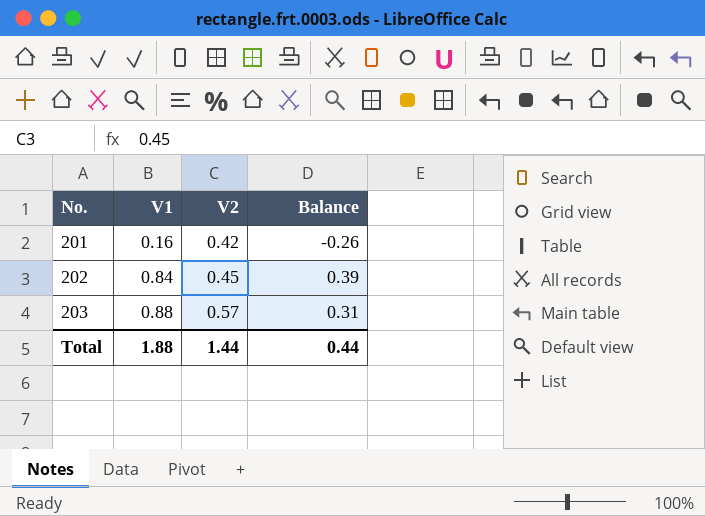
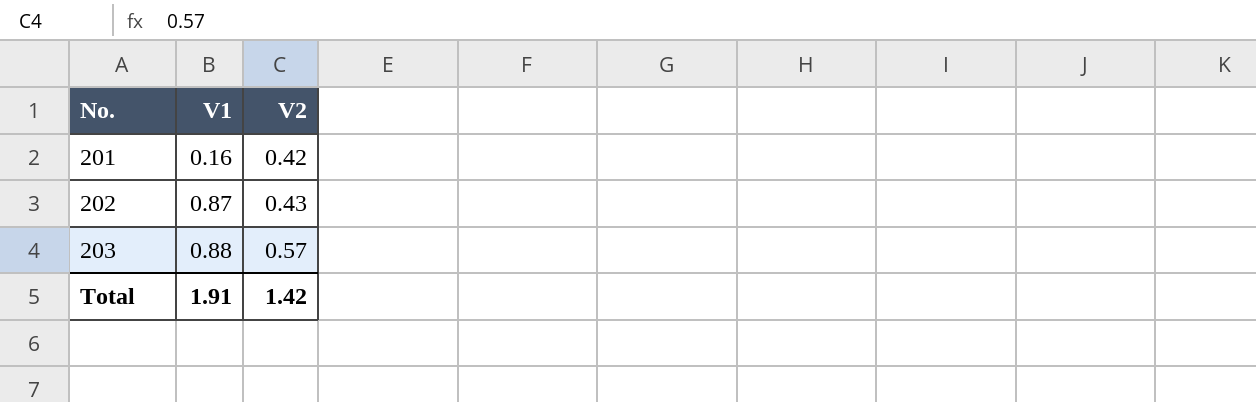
column Balance | formula: [V1] - [V2] -> none
202 | V1: 0.84 -> 0.87
202 | V2: 0.45 -> 0.43
Total | V1: 1.88 -> 1.91
Total | V2: 1.44 -> 1.42

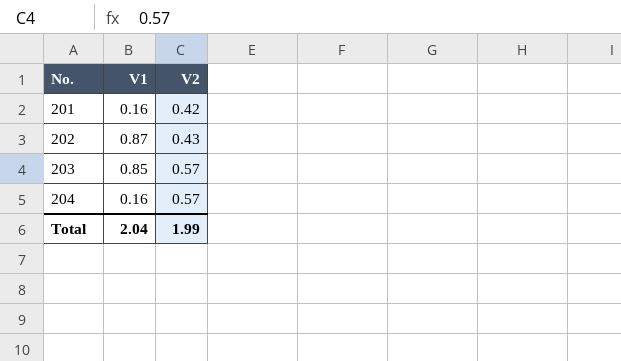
203 | V1: 0.88 -> 0.85
row 204: none -> 0.16 | 0.57
Total | V1: 1.91 -> 2.04
Total | V2: 1.42 -> 1.99

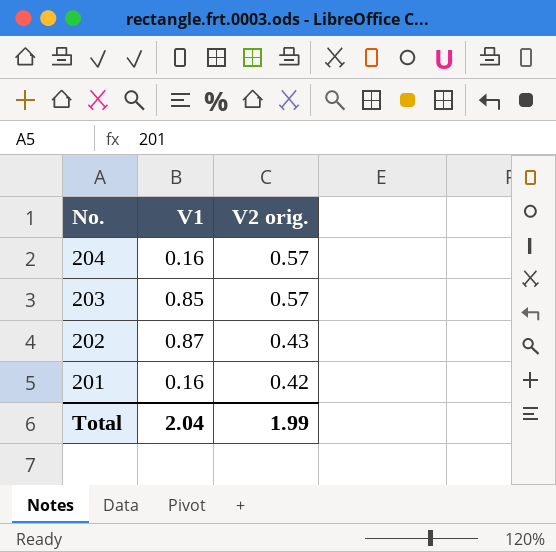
row order: No. ascending -> No. descending
column name: V2 -> V2 orig.

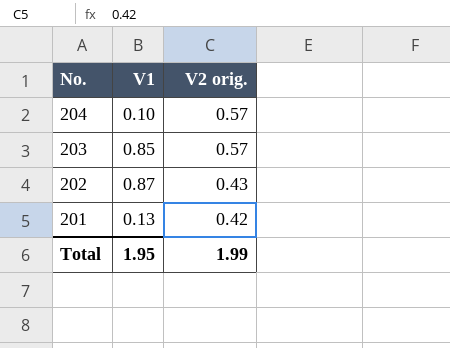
204 | V1: 0.16 -> 0.10
201 | V1: 0.16 -> 0.13
Total | V1: 2.04 -> 1.95

